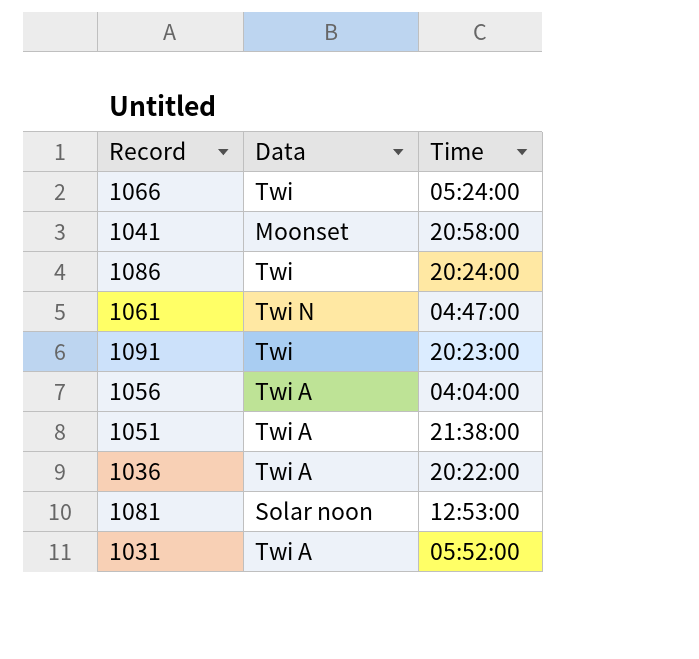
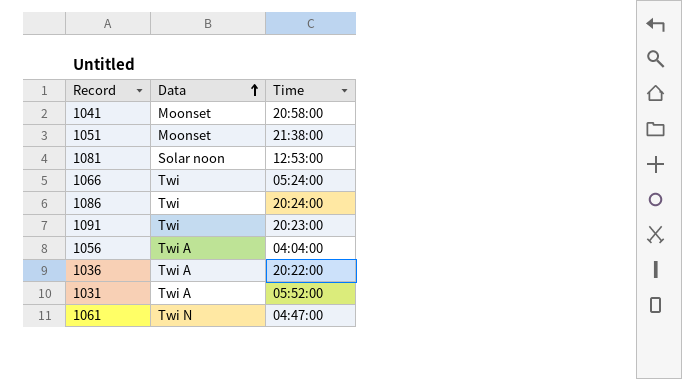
row order: none -> Data ascending
1051 | Data: Twi A -> Moonset

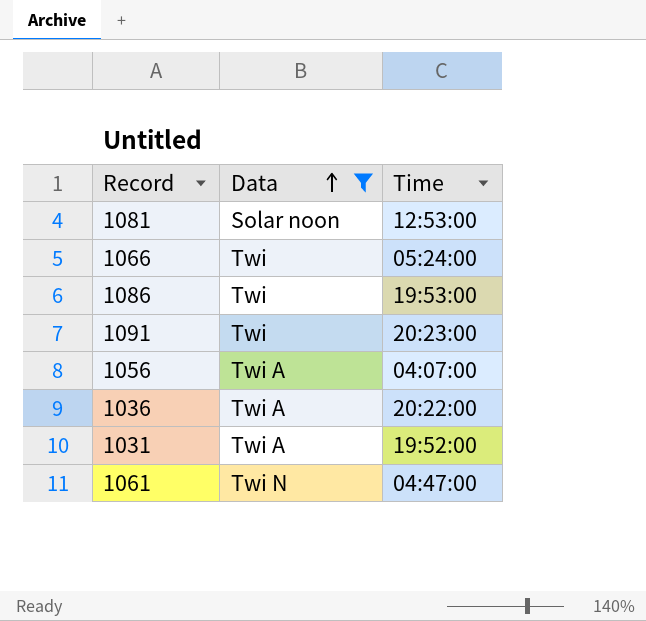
filter: none -> Data != Moonset
1086 | Time: 20:24:00 -> 19:53:00
1056 | Time: 04:04:00 -> 04:07:00
1031 | Time: 05:52:00 -> 19:52:00

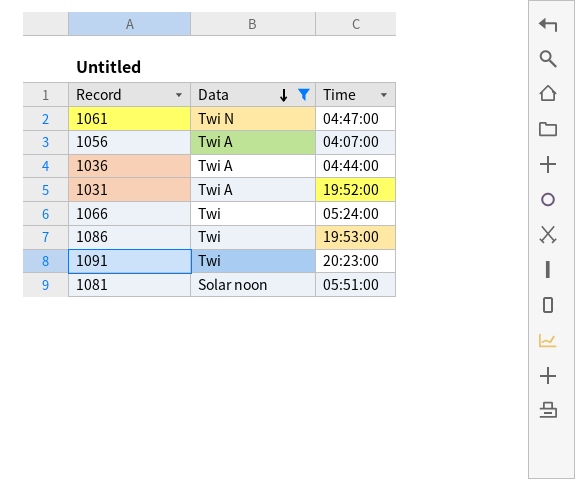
row order: Data ascending -> Data descending
1036 | Time: 20:22:00 -> 04:44:00
1081 | Time: 12:53:00 -> 05:51:00

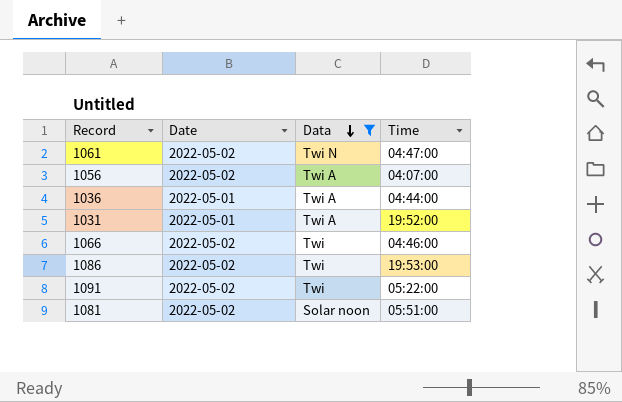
column Date | position: none -> 2
1066 | Time: 05:24:00 -> 04:46:00
1091 | Time: 20:23:00 -> 05:22:00

